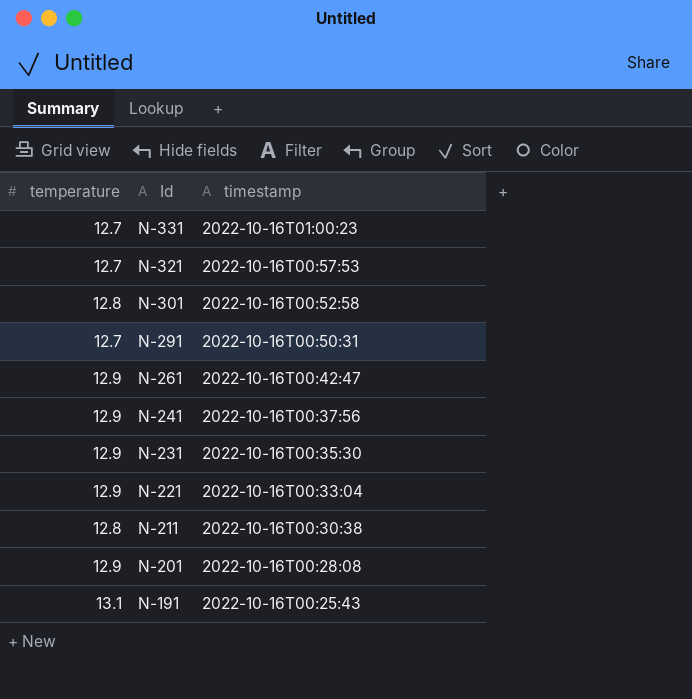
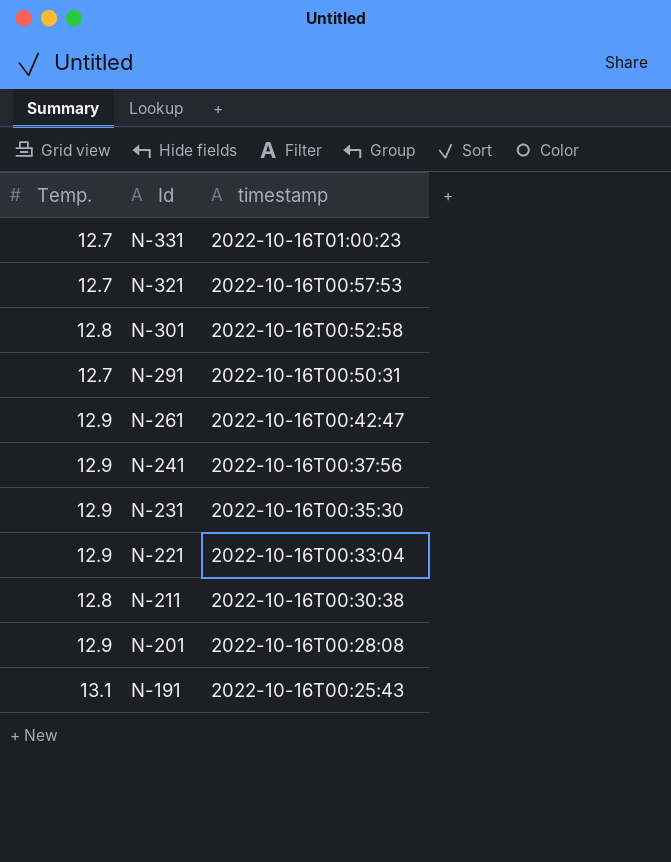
column name: temperature -> Temp.

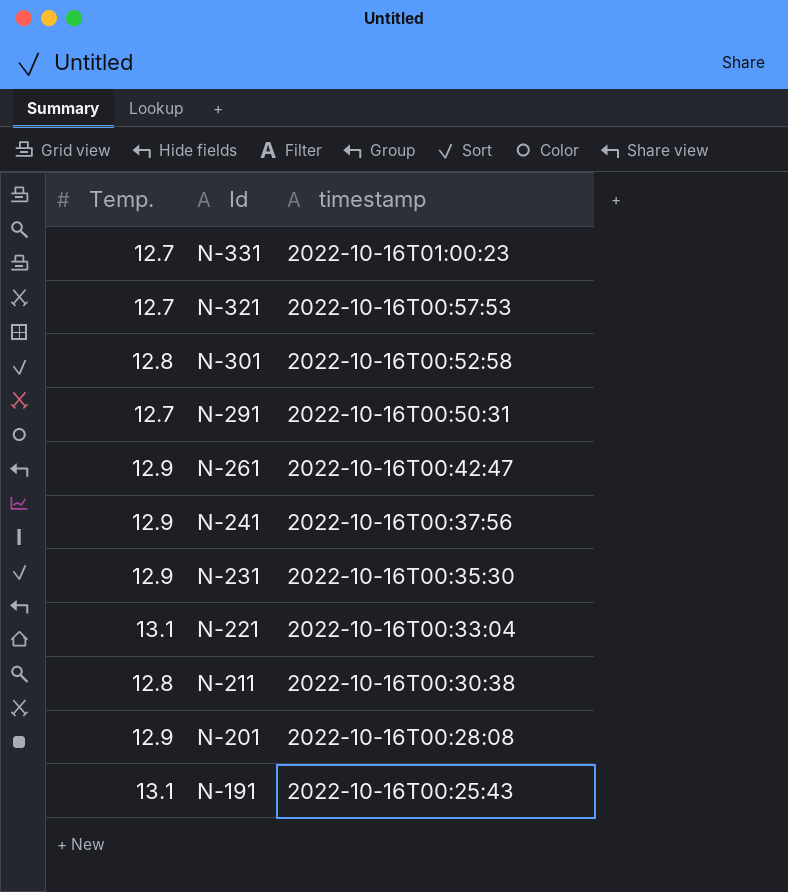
N-221 | Temp.: 12.9 -> 13.1

